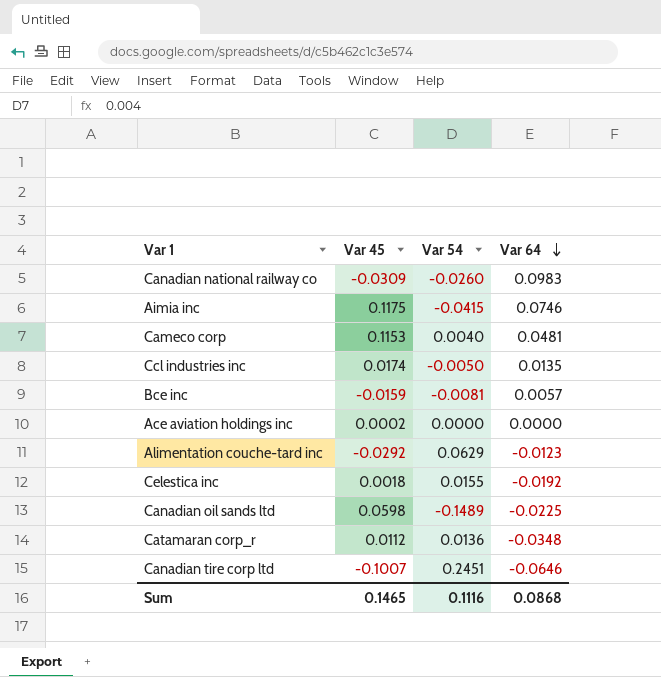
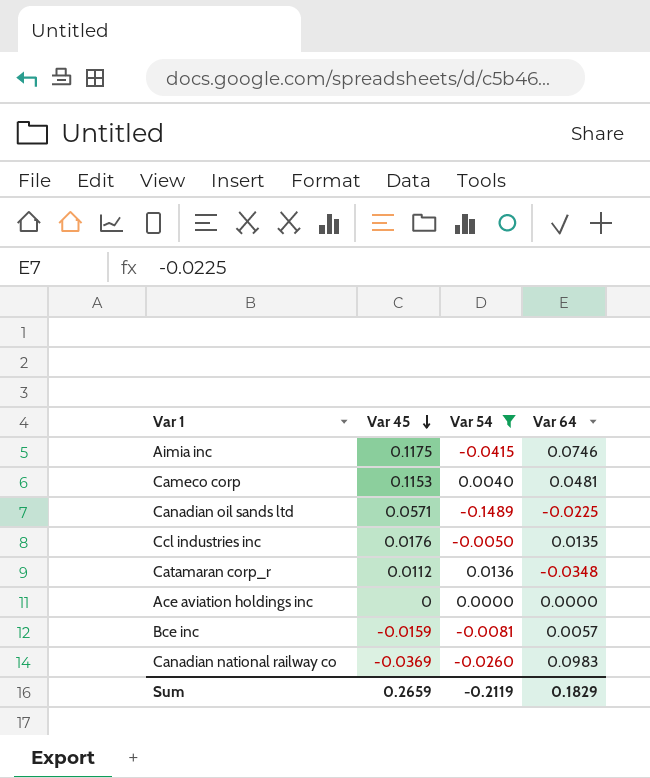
filter: none -> Var 54 <= 0.0136
row order: Var 64 descending -> Var 45 descending
Canadian oil sands ltd | Var 45: 0.0598 -> 0.0571
Ccl industries inc | Var 45: 0.0174 -> 0.0176
Ace aviation holdings inc | Var 45: 0.0002 -> 0
Canadian national railway co | Var 45: -0.0309 -> -0.0369
Sum | Var 45: 0.1465 -> 0.2659
Sum | Var 54: 0.1116 -> -0.2119
Sum | Var 64: 0.0868 -> 0.1829

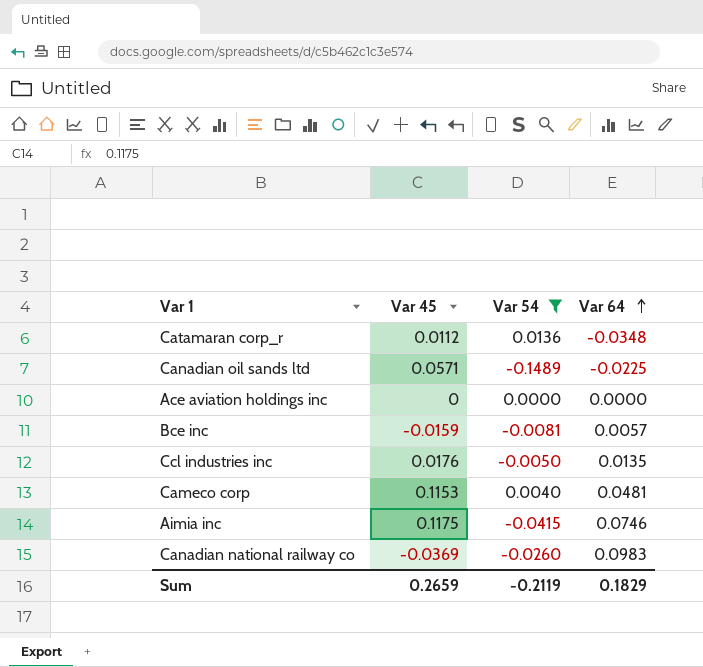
row order: Var 45 descending -> Var 64 ascending

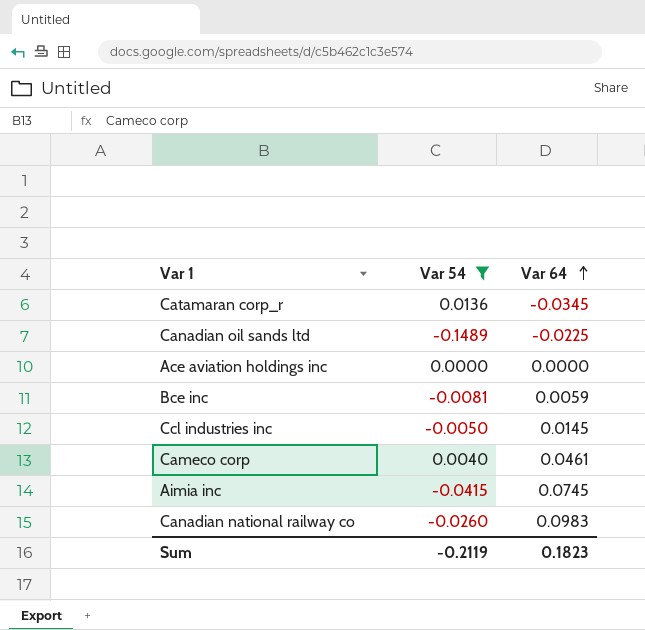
column Var 45 | position: 2 -> none
Catamaran corp_r | Var 64: -0.0348 -> -0.0345
Bce inc | Var 64: 0.0057 -> 0.0059
Ccl industries inc | Var 64: 0.0135 -> 0.0145
Cameco corp | Var 64: 0.0481 -> 0.0461
Aimia inc | Var 64: 0.0746 -> 0.0745
Sum | Var 64: 0.1829 -> 0.1823

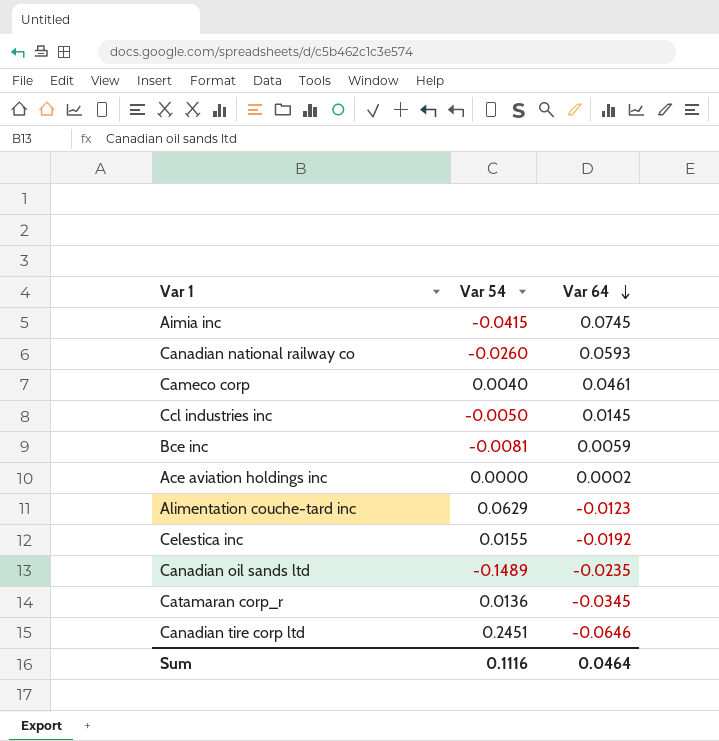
filter: Var 54 <= 0.0136 -> none
row order: Var 64 ascending -> Var 64 descending
Canadian national railway co | Var 64: 0.0983 -> 0.0593
Ace aviation holdings inc | Var 64: 0.0000 -> 0.0002
Canadian oil sands ltd | Var 64: -0.0225 -> -0.0235
Sum | Var 54: -0.2119 -> 0.1116
Sum | Var 64: 0.1823 -> 0.0464

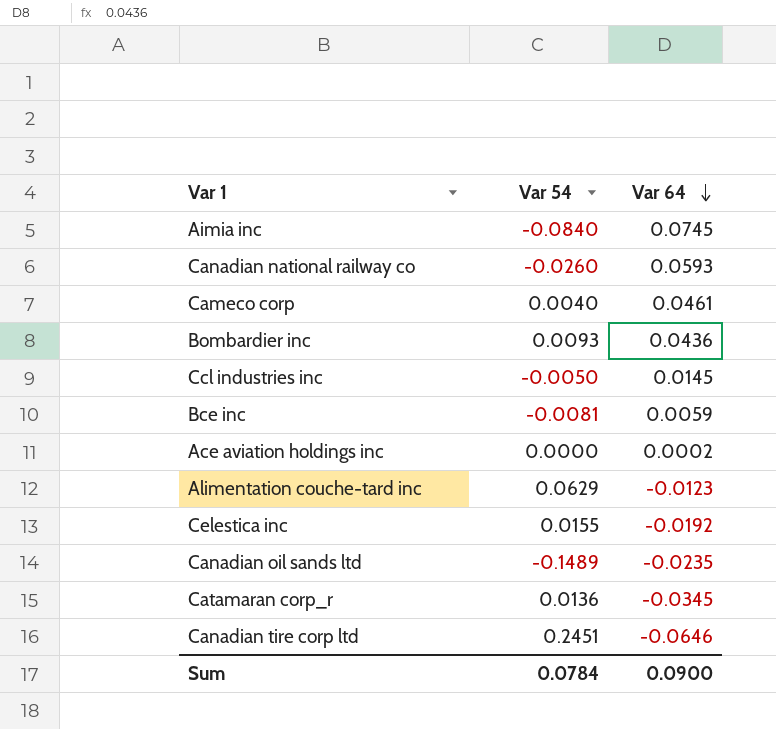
Aimia inc | Var 54: -0.0415 -> -0.0840
row Bombardier inc: none -> 0.0093 | 0.0436
Sum | Var 54: 0.1116 -> 0.0784
Sum | Var 64: 0.0464 -> 0.0900

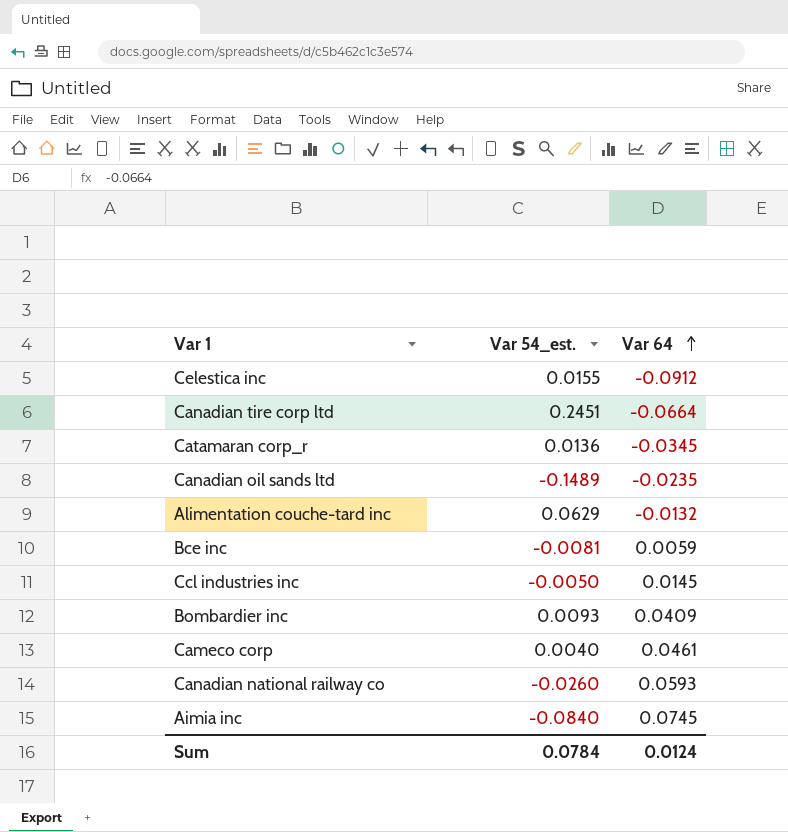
row order: Var 64 descending -> Var 64 ascending
column name: Var 54 -> Var 54_est.
row Ace aviation holdings inc: 0.0000 | 0.0002 -> none
Celestica inc | Var 64: -0.0192 -> -0.0912
Canadian tire corp ltd | Var 64: -0.0646 -> -0.0664
Alimentation couche-tard inc | Var 64: -0.0123 -> -0.0132
Bombardier inc | Var 64: 0.0436 -> 0.0409
Sum | Var 64: 0.0900 -> 0.0124

